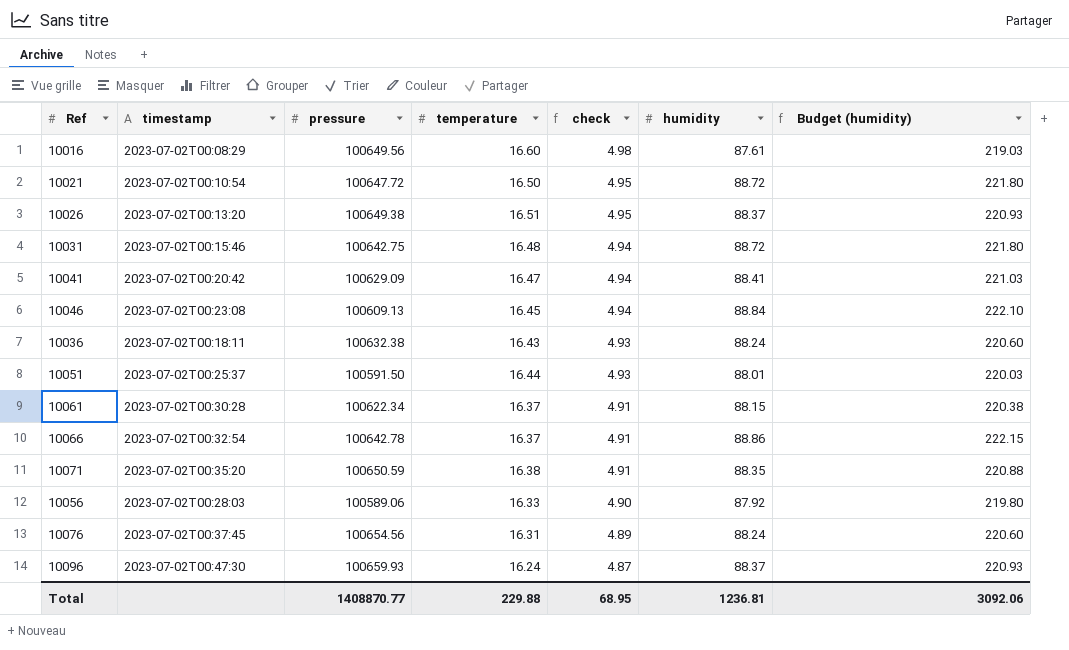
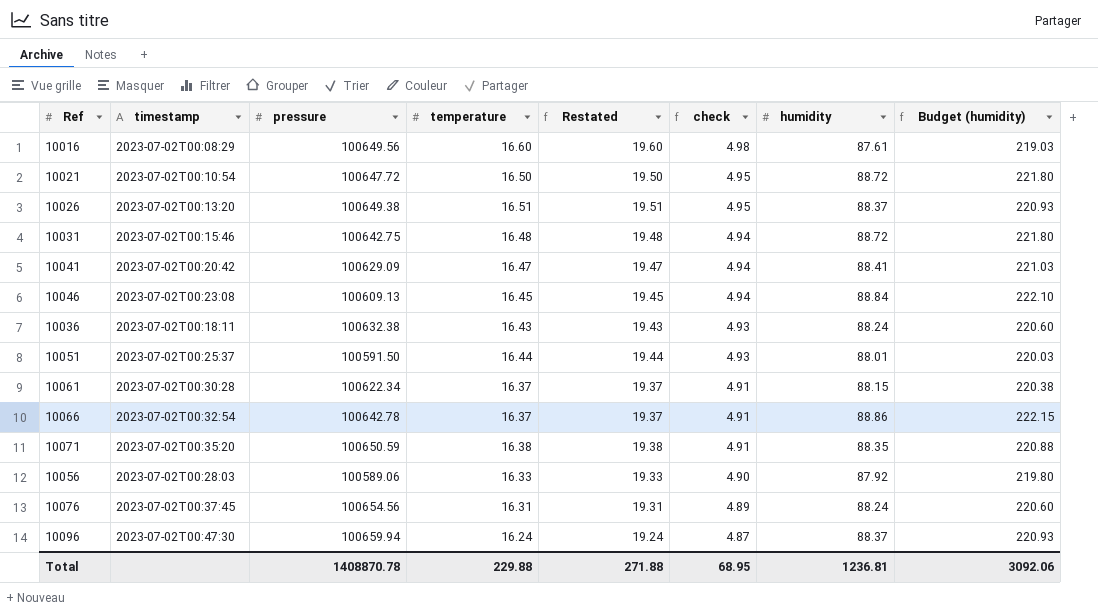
column Restated | formula: none -> [temperature] + 3
10096 | pressure: 100659.93 -> 100659.94
Total | pressure: 1408870.77 -> 1408870.78

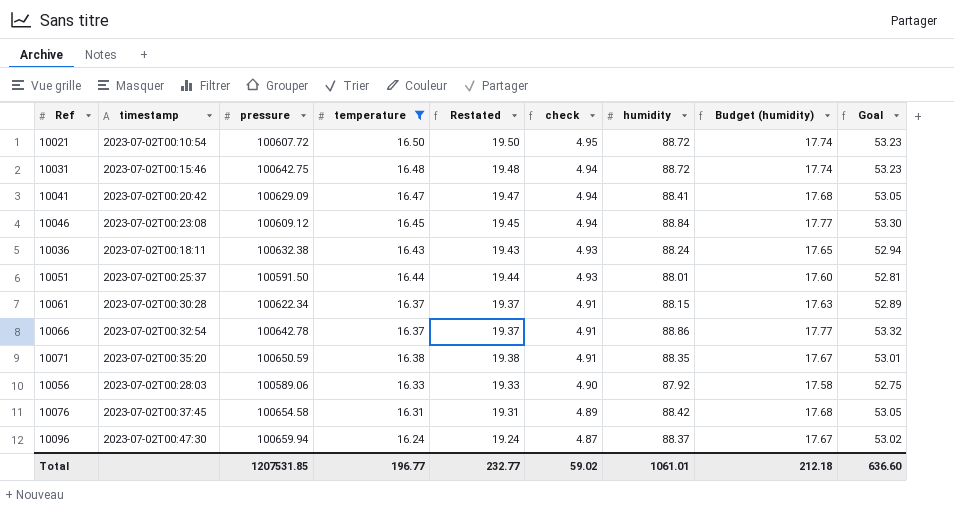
filter: none -> temperature <= 16.50
column Budget (humidity) | formula: [humidity] * 2.5 -> [humidity] * 0.2
column Goal | formula: none -> [humidity] * 0.6
10021 | pressure: 100647.72 -> 100607.72
10046 | pressure: 100609.13 -> 100609.12
10076 | pressure: 100654.56 -> 100654.58
10076 | humidity: 88.24 -> 88.42
Total | pressure: 1408870.78 -> 1207531.85
Total | temperature: 229.88 -> 196.77
Total | Restated: 271.88 -> 232.77
Total | check: 68.95 -> 59.02
Total | humidity: 1236.81 -> 1061.01
Total | Budget (humidity): 3092.06 -> 212.18

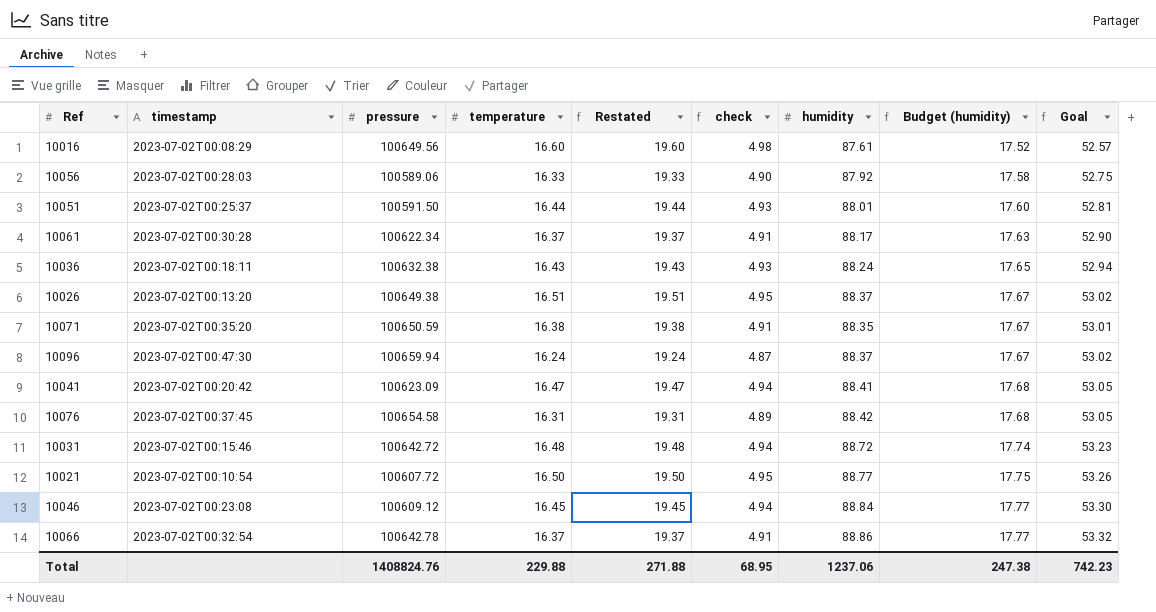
filter: temperature <= 16.50 -> none
row order: check descending -> Budget (humidity) ascending
10061 | humidity: 88.15 -> 88.17
10061 | Goal: 52.89 -> 52.90
10041 | pressure: 100629.09 -> 100623.09
10031 | pressure: 100642.75 -> 100642.72
10021 | humidity: 88.72 -> 88.77
10021 | Budget (humidity): 17.74 -> 17.75
10021 | Goal: 53.23 -> 53.26
Total | pressure: 1207531.85 -> 1408824.76
Total | temperature: 196.77 -> 229.88
Total | Restated: 232.77 -> 271.88
Total | check: 59.02 -> 68.95
Total | humidity: 1061.01 -> 1237.06
Total | Budget (humidity): 212.18 -> 247.38
Total | Goal: 636.60 -> 742.23

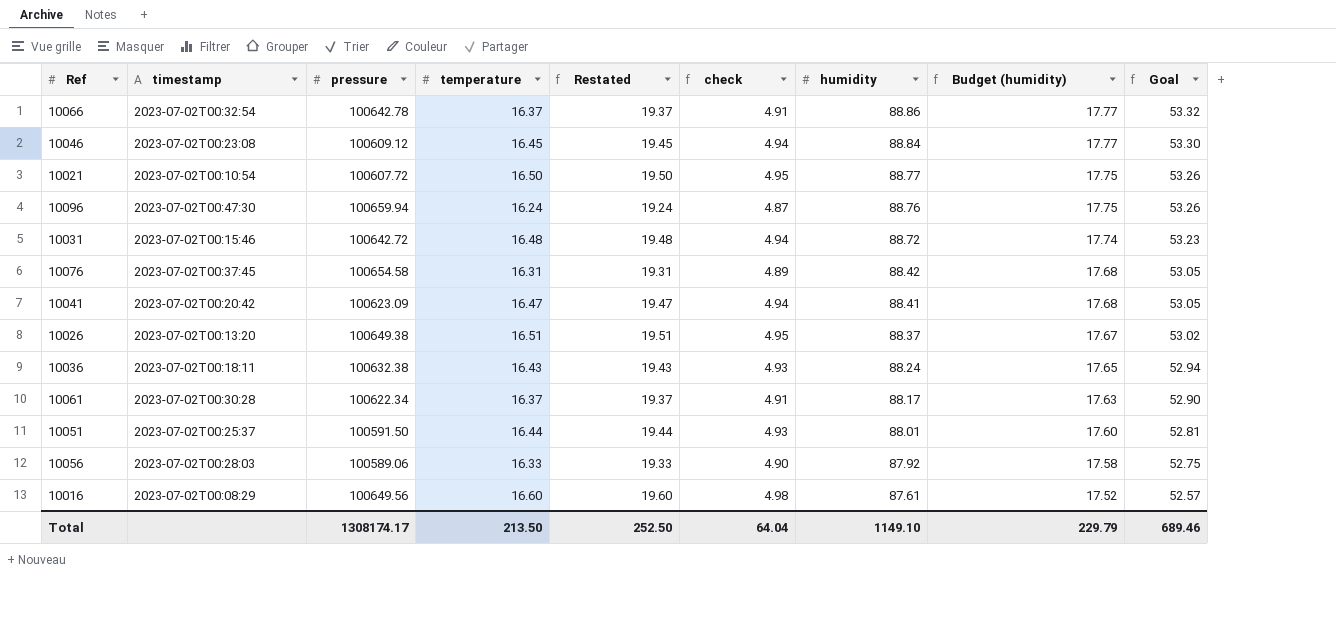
row order: Budget (humidity) ascending -> humidity descending
row 10071: 2023-07-02T00:35:20 | 100650.59 | 16.38 | 19.38 | 4.91 | 88.35 | 17.67 | 53.01 -> none
10096 | humidity: 88.37 -> 88.76
10096 | Budget (humidity): 17.67 -> 17.75
10096 | Goal: 53.02 -> 53.26
Total | pressure: 1408824.76 -> 1308174.17
Total | temperature: 229.88 -> 213.50
Total | Restated: 271.88 -> 252.50
Total | check: 68.95 -> 64.04
Total | humidity: 1237.06 -> 1149.10
Total | Budget (humidity): 247.38 -> 229.79
Total | Goal: 742.23 -> 689.46

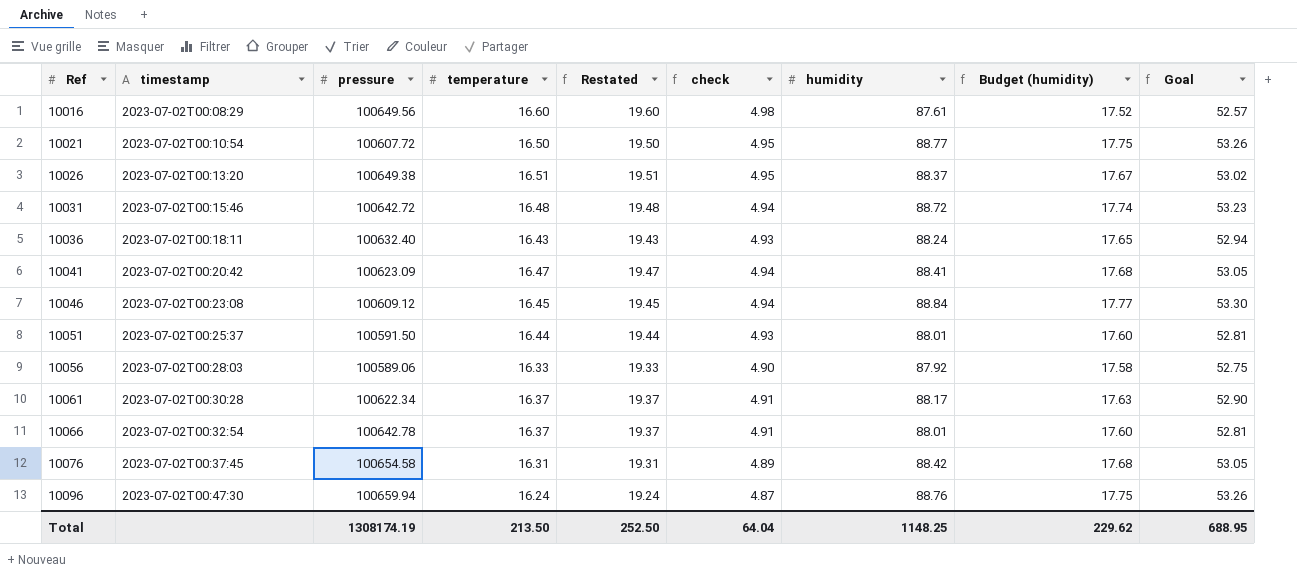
row order: humidity descending -> Ref ascending
10036 | pressure: 100632.38 -> 100632.40
10066 | humidity: 88.86 -> 88.01
10066 | Budget (humidity): 17.77 -> 17.60
10066 | Goal: 53.32 -> 52.81
Total | pressure: 1308174.17 -> 1308174.19
Total | humidity: 1149.10 -> 1148.25
Total | Budget (humidity): 229.79 -> 229.62
Total | Goal: 689.46 -> 688.95

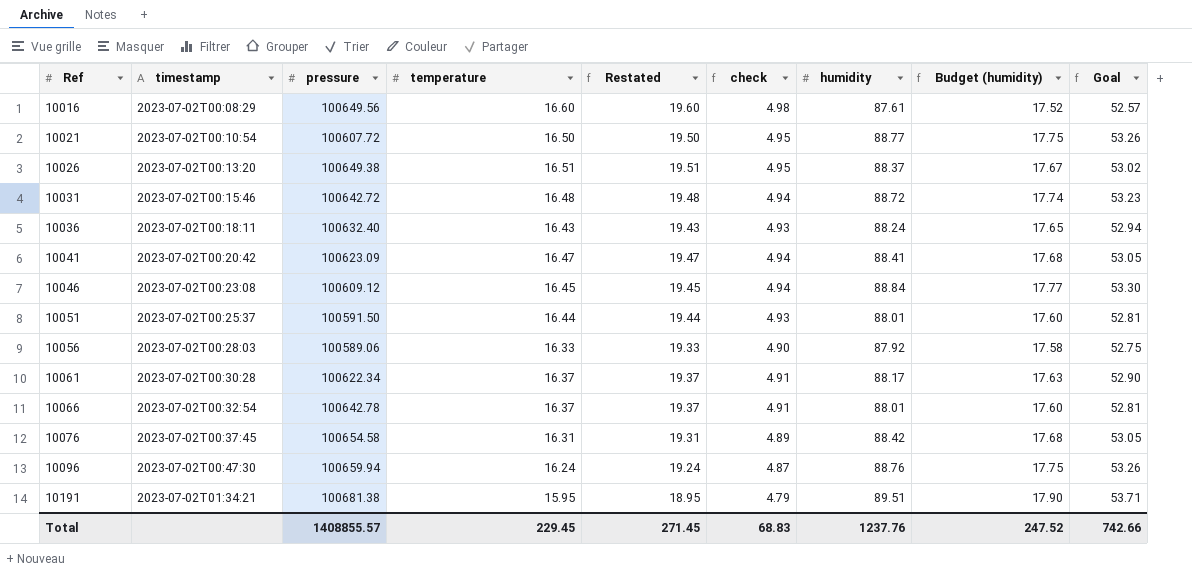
row 10191: none -> 2023-07-02T01:34:21 | 100681.38 | 15.95 | 18.95 | 4.79 | 89.51 | 17.90 | 53.71
Total | pressure: 1308174.19 -> 1408855.57
Total | temperature: 213.50 -> 229.45
Total | Restated: 252.50 -> 271.45
Total | check: 64.04 -> 68.83
Total | humidity: 1148.25 -> 1237.76
Total | Budget (humidity): 229.62 -> 247.52
Total | Goal: 688.95 -> 742.66

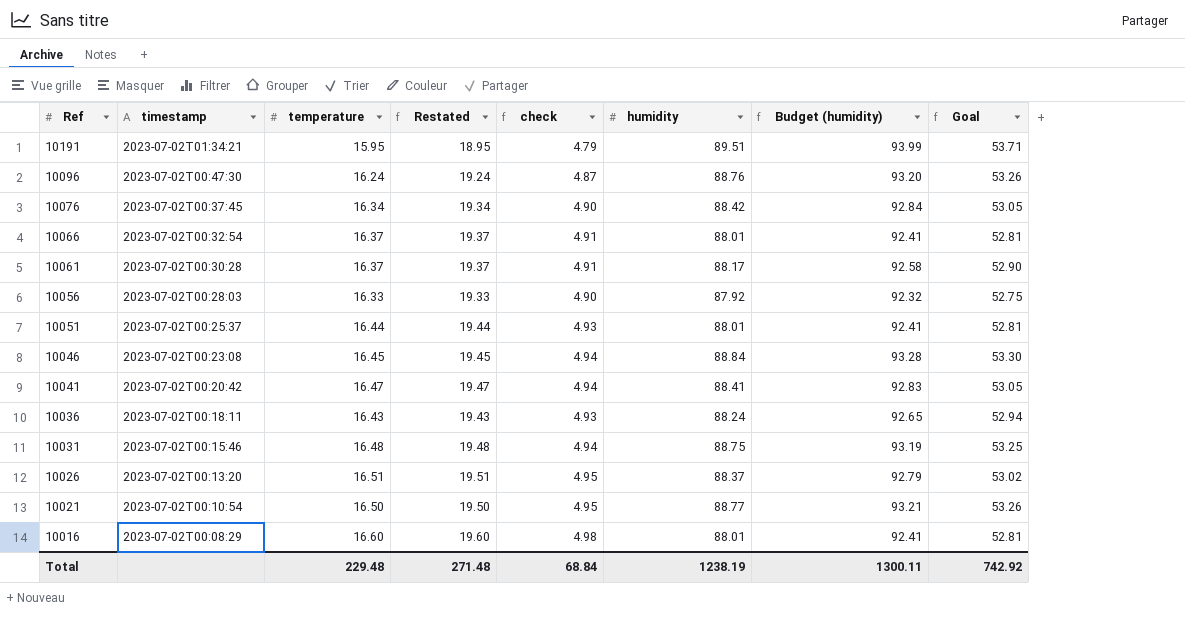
row order: Ref ascending -> Ref descending
column pressure | position: 3 -> none
column Budget (humidity) | formula: [humidity] * 0.2 -> [humidity] * 1.05
10076 | temperature: 16.31 -> 16.34
10076 | Restated: 19.31 -> 19.34
10076 | check: 4.89 -> 4.90
10031 | humidity: 88.72 -> 88.75
10031 | Goal: 53.23 -> 53.25
10016 | humidity: 87.61 -> 88.01
10016 | Goal: 52.57 -> 52.81
Total | temperature: 229.45 -> 229.48
Total | Restated: 271.45 -> 271.48
Total | check: 68.83 -> 68.84
Total | humidity: 1237.76 -> 1238.19
Total | Budget (humidity): 247.52 -> 1300.11
Total | Goal: 742.66 -> 742.92

